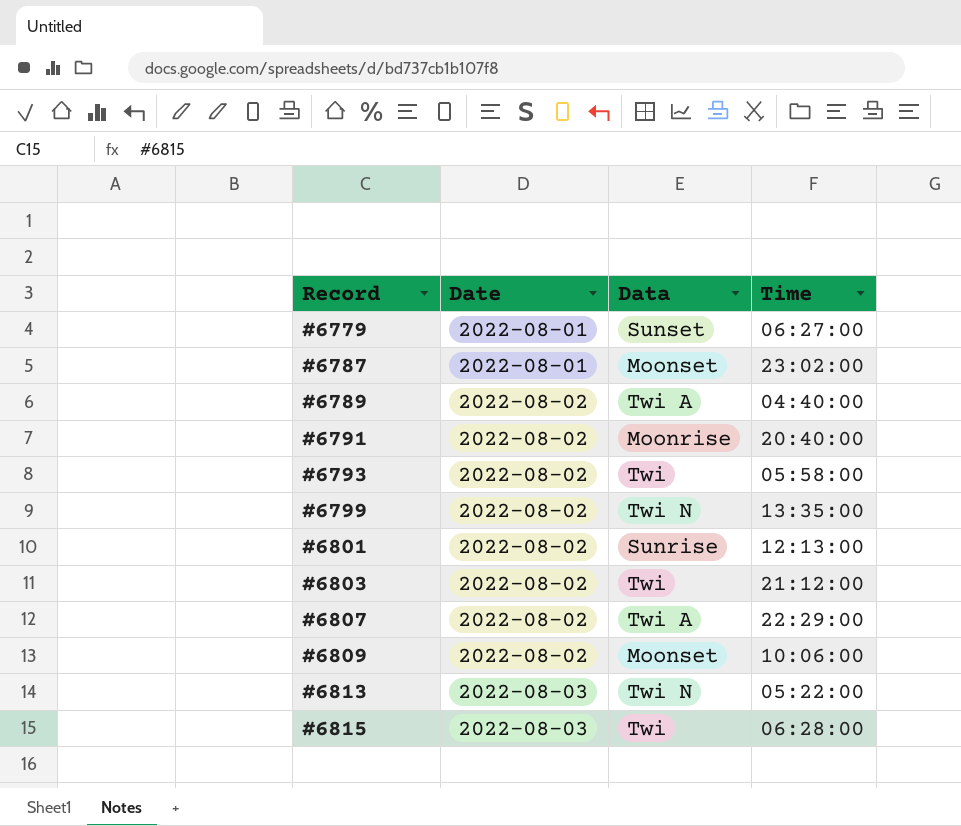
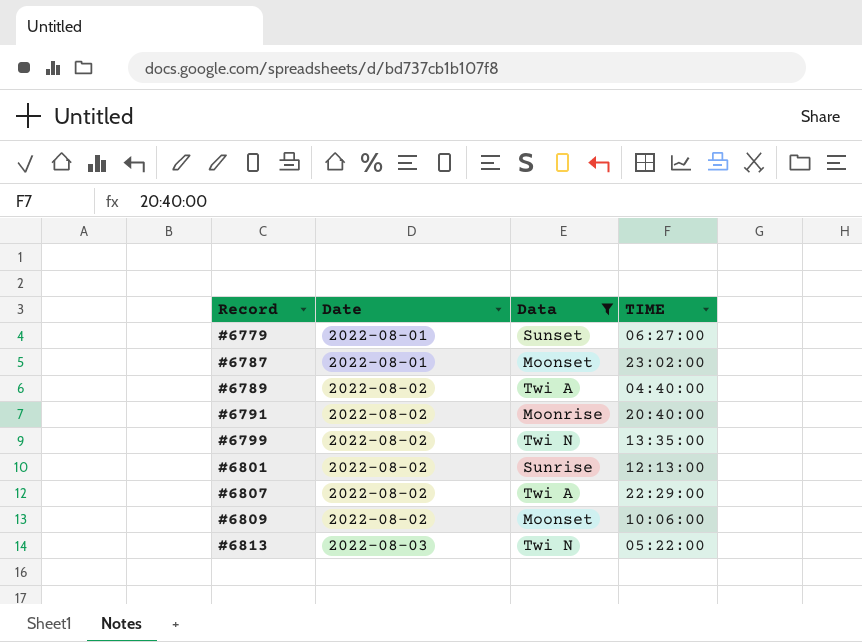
filter: none -> Data != Twi
column name: Time -> TIME

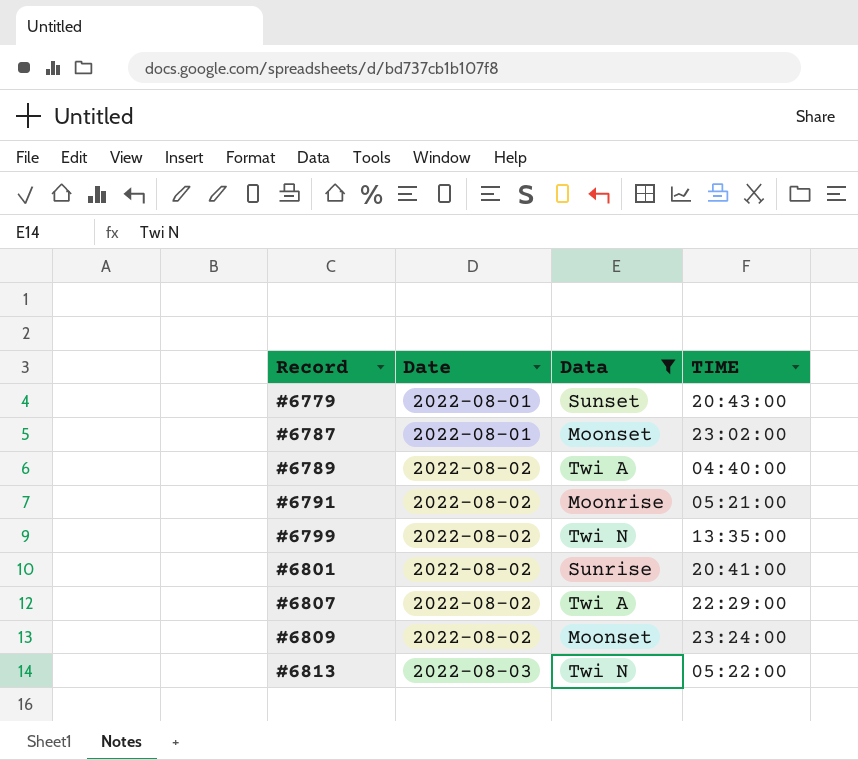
#6779 | TIME: 06:27:00 -> 20:43:00
#6791 | TIME: 20:40:00 -> 05:21:00
#6801 | TIME: 12:13:00 -> 20:41:00
#6809 | TIME: 10:06:00 -> 23:24:00

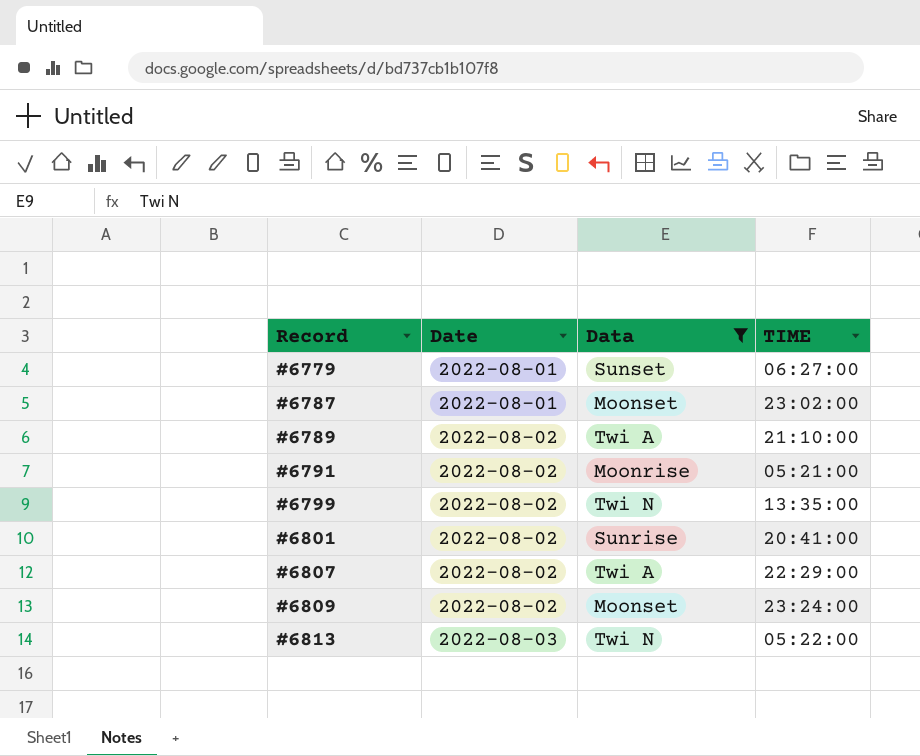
#6779 | TIME: 20:43:00 -> 06:27:00
#6789 | TIME: 04:40:00 -> 21:10:00

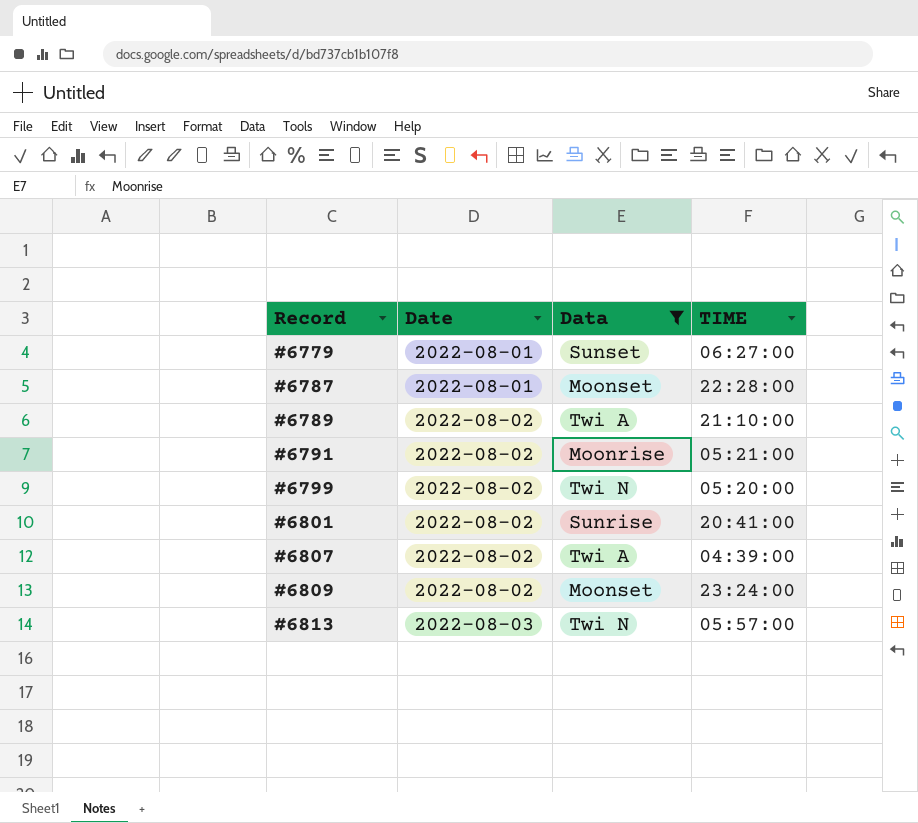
#6787 | TIME: 23:02:00 -> 22:28:00
#6799 | TIME: 13:35:00 -> 05:20:00
#6807 | TIME: 22:29:00 -> 04:39:00
#6813 | TIME: 05:22:00 -> 05:57:00

